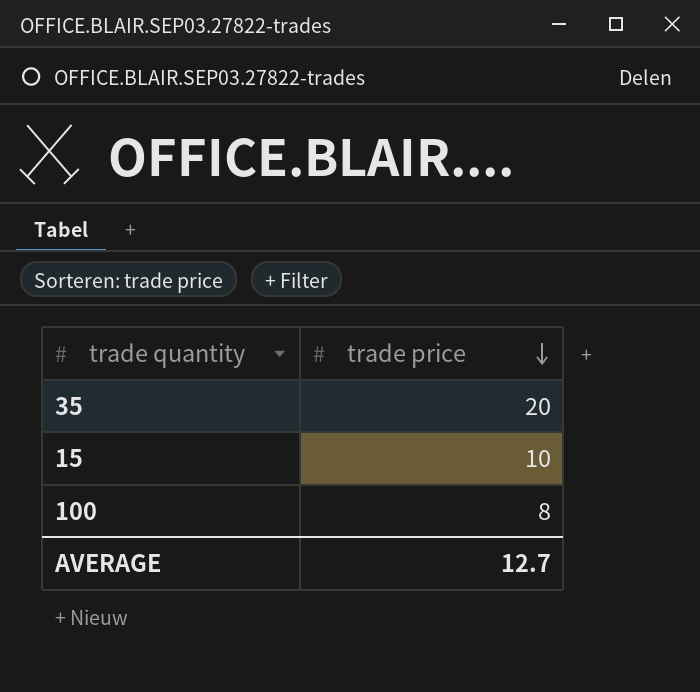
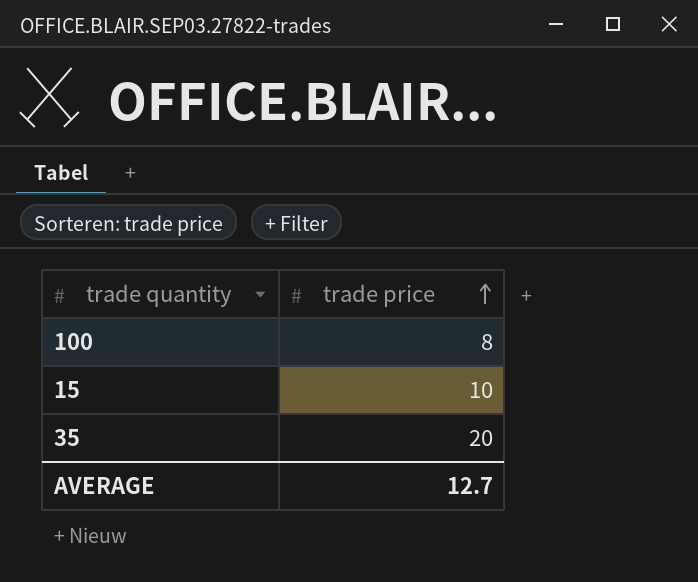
row order: trade price descending -> trade price ascending

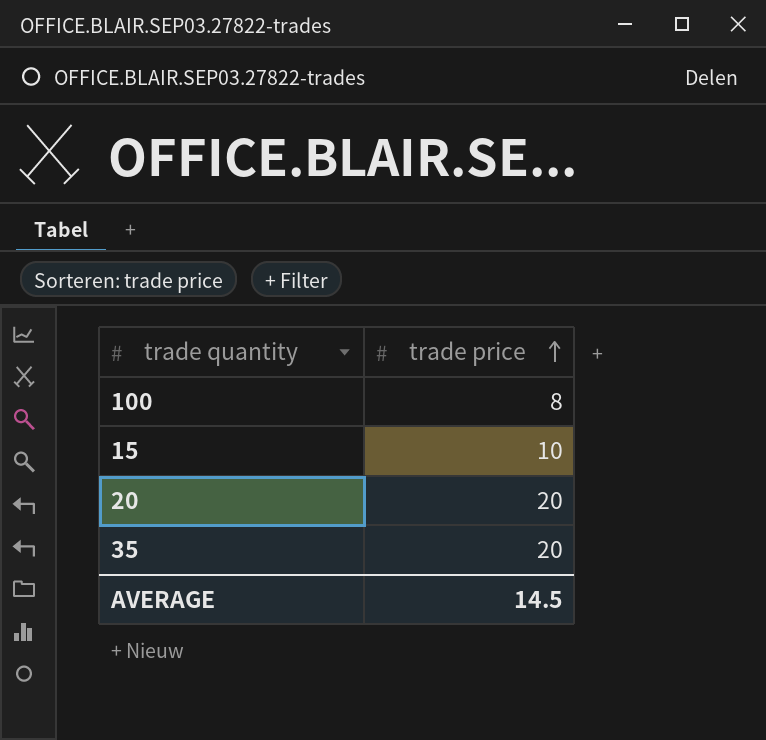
row 20: none -> 20
AVERAGE | trade price: 12.7 -> 14.5

